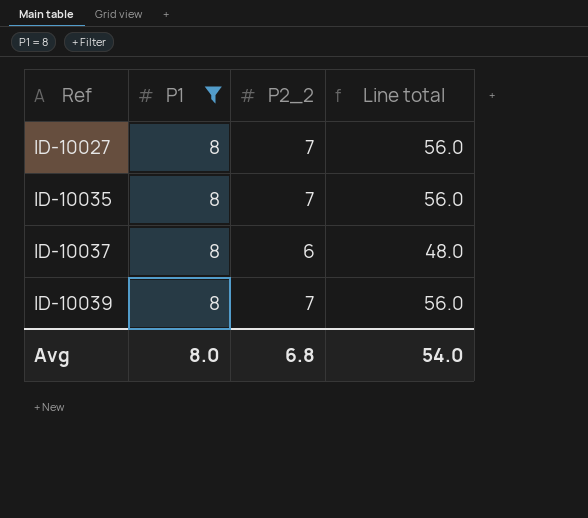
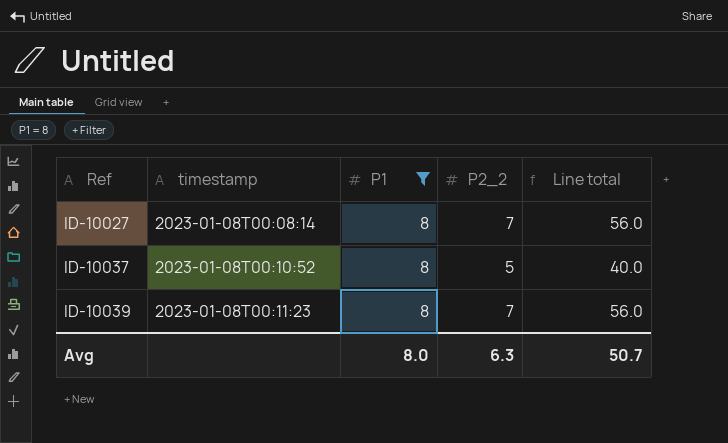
column timestamp | position: none -> 2
row ID-10035: 8 | 7 | 56.0 -> none
ID-10037 | P2_2: 6 -> 5
ID-10037 | Line total: 48.0 -> 40.0
Avg | P2_2: 6.8 -> 6.3
Avg | Line total: 54.0 -> 50.7

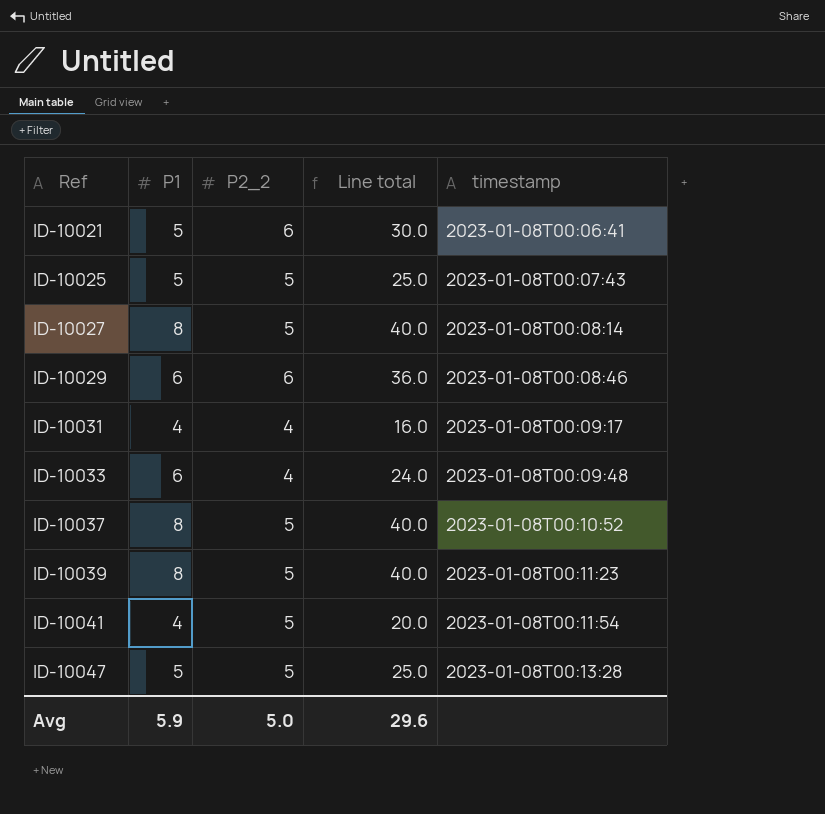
filter: P1 = 8 -> none
column timestamp | position: 2 -> 5
ID-10027 | P2_2: 7 -> 5
ID-10027 | Line total: 56.0 -> 40.0
ID-10039 | P2_2: 7 -> 5
ID-10039 | Line total: 56.0 -> 40.0
Avg | P1: 8.0 -> 5.9
Avg | P2_2: 6.3 -> 5.0
Avg | Line total: 50.7 -> 29.6

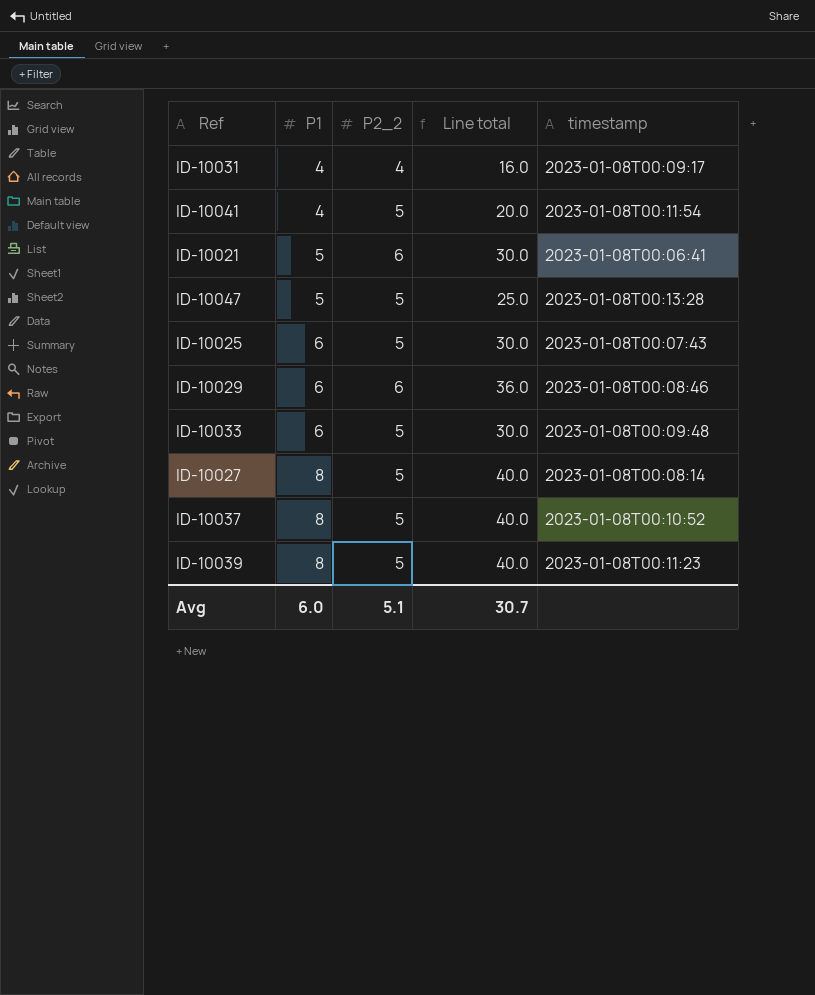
row order: Ref ascending -> P1 ascending
ID-10025 | P1: 5 -> 6
ID-10025 | Line total: 25.0 -> 30.0
ID-10033 | P2_2: 4 -> 5
ID-10033 | Line total: 24.0 -> 30.0
Avg | P1: 5.9 -> 6.0
Avg | P2_2: 5.0 -> 5.1
Avg | Line total: 29.6 -> 30.7

